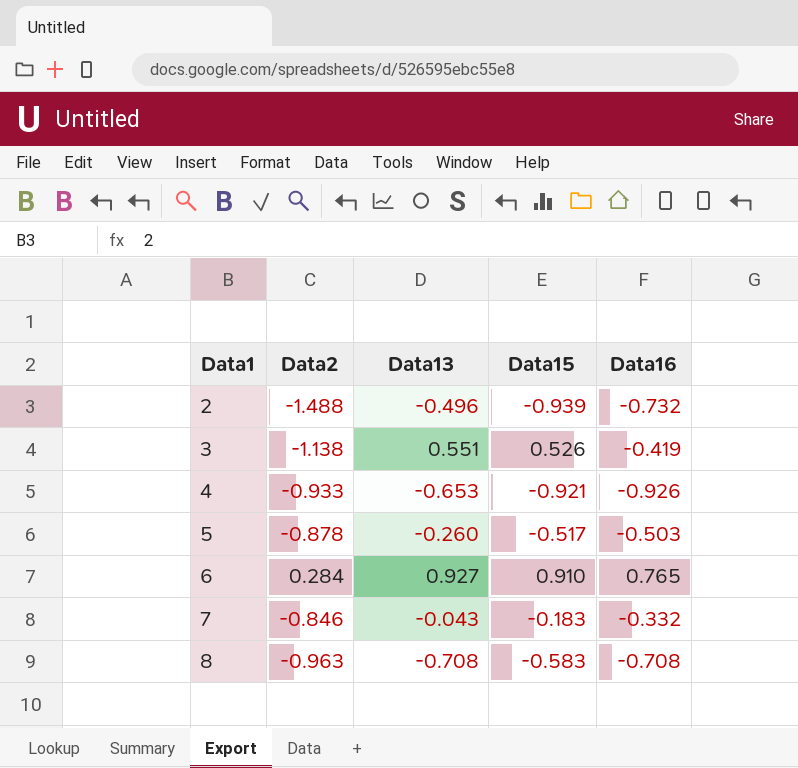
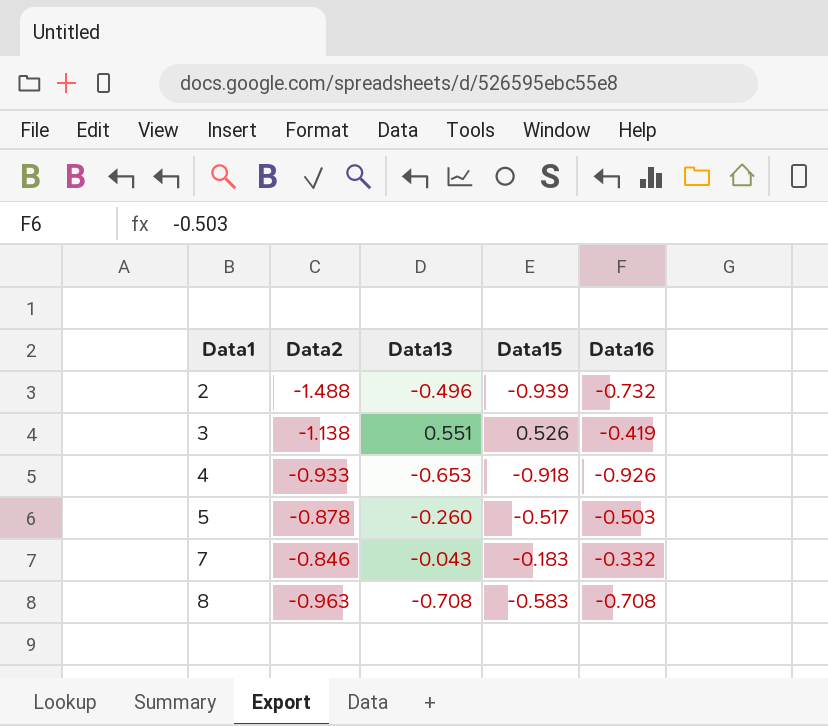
row 6: 0.284 | 0.927 | 0.910 | 0.765 -> none
4 | Data15: -0.921 -> -0.918

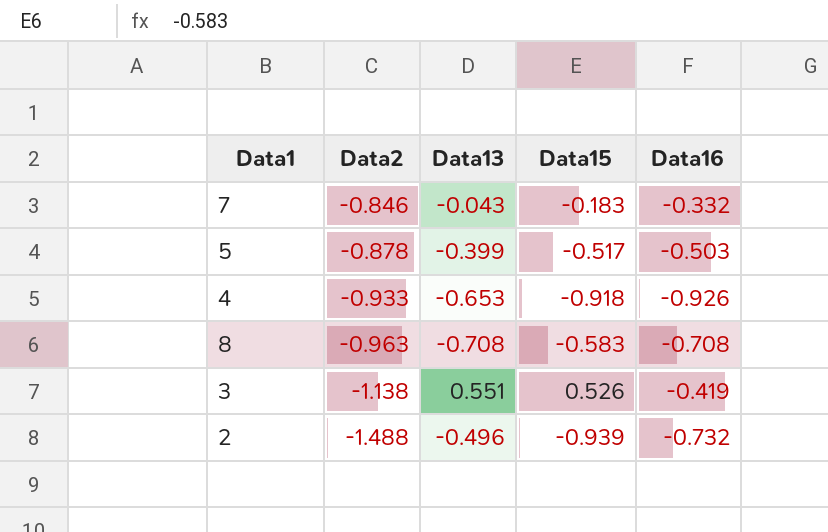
row order: Data1 ascending -> Data2 descending
5 | Data13: -0.260 -> -0.399

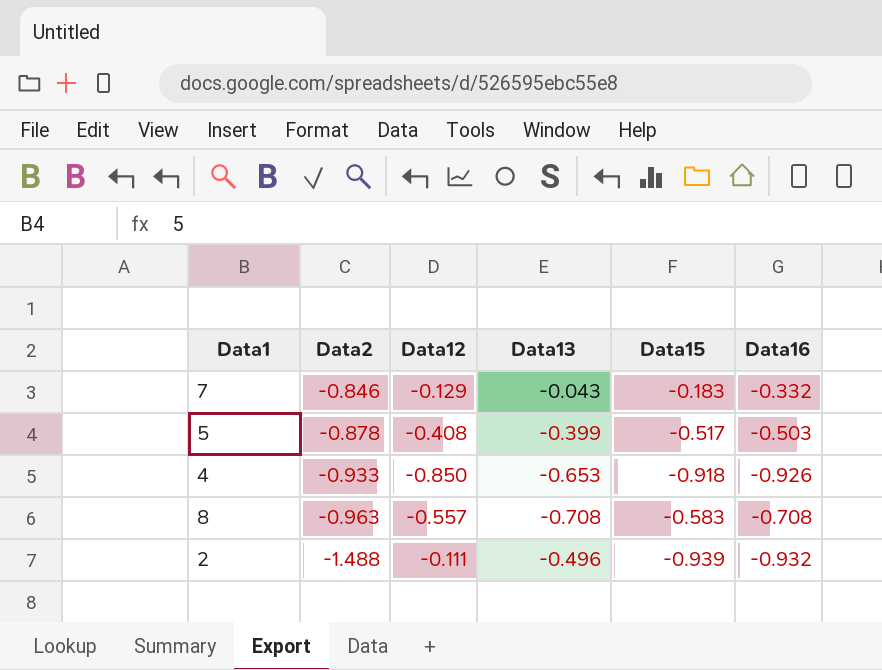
column Data12 | position: none -> 3
row 3: -1.138 | 0.551 | 0.526 | -0.419 -> none
2 | Data16: -0.732 -> -0.932

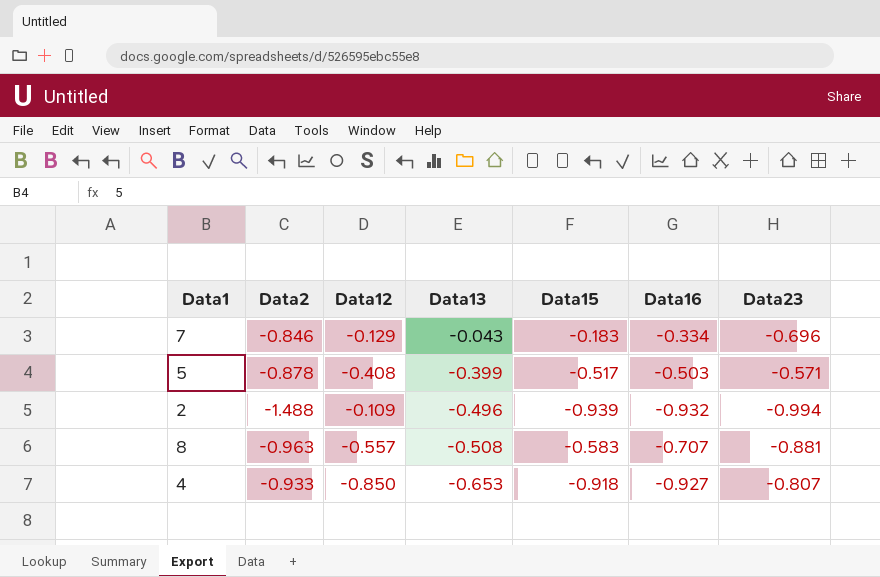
row order: Data2 descending -> Data13 descending
column Data23 | position: none -> 7
7 | Data16: -0.332 -> -0.334
2 | Data12: -0.111 -> -0.109
8 | Data13: -0.708 -> -0.508
8 | Data16: -0.708 -> -0.707
4 | Data16: -0.926 -> -0.927

